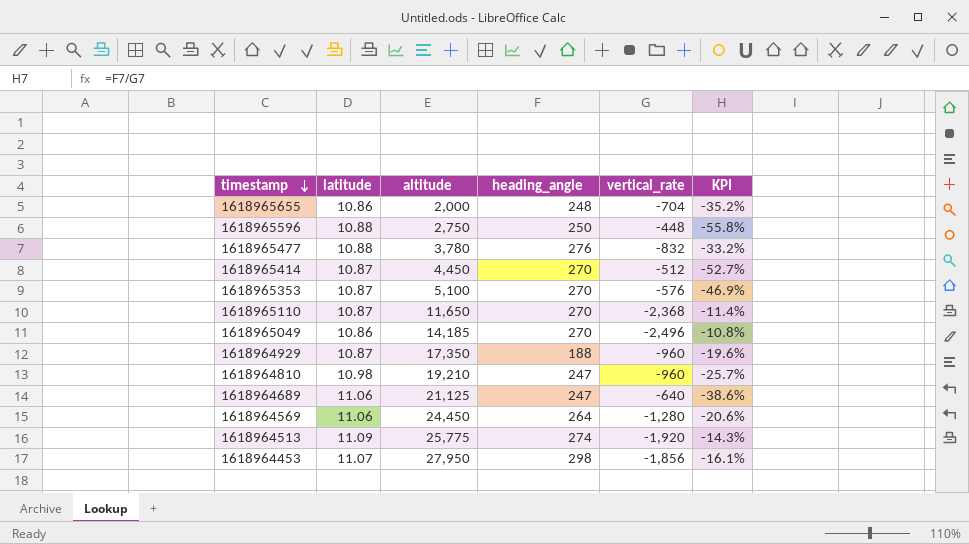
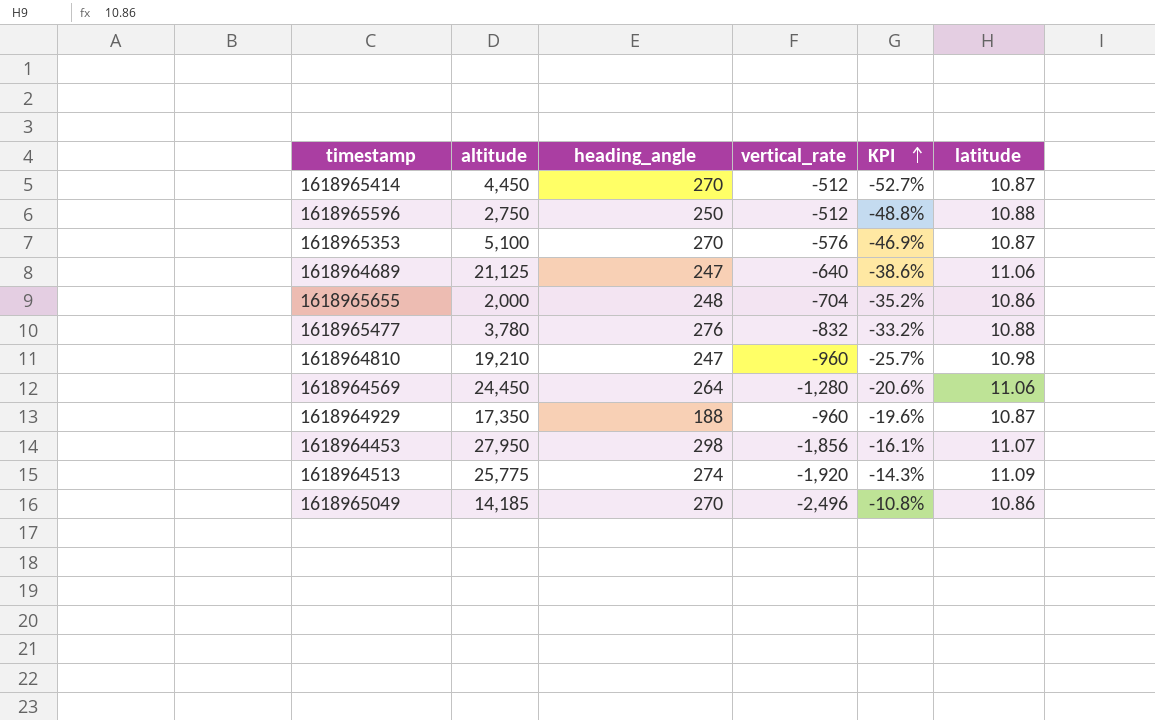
row order: timestamp descending -> KPI ascending
column latitude | position: 2 -> 6
row 1618965110: 10.87 | 11,650 | 270 | -2,368 | -11.4% -> none
1618965596 | vertical_rate: -448 -> -512
1618965596 | KPI: -55.8% -> -48.8%

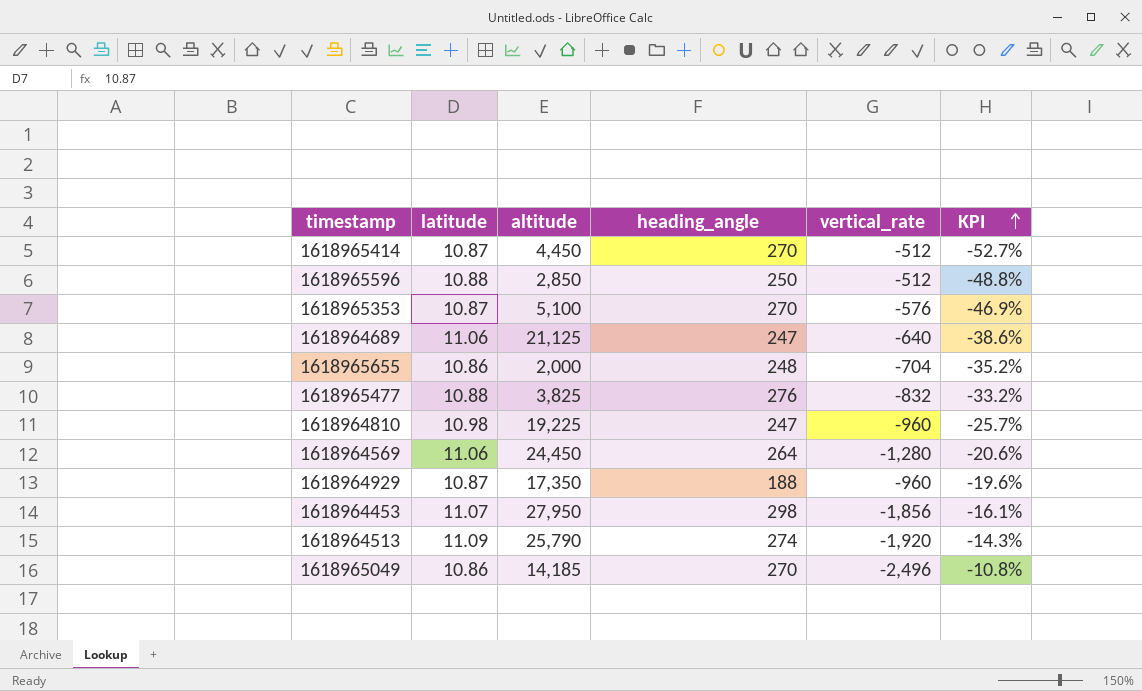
column latitude | position: 6 -> 2
1618965596 | altitude: 2,750 -> 2,850
1618965477 | altitude: 3,780 -> 3,825
1618964810 | altitude: 19,210 -> 19,225
1618964513 | altitude: 25,775 -> 25,790

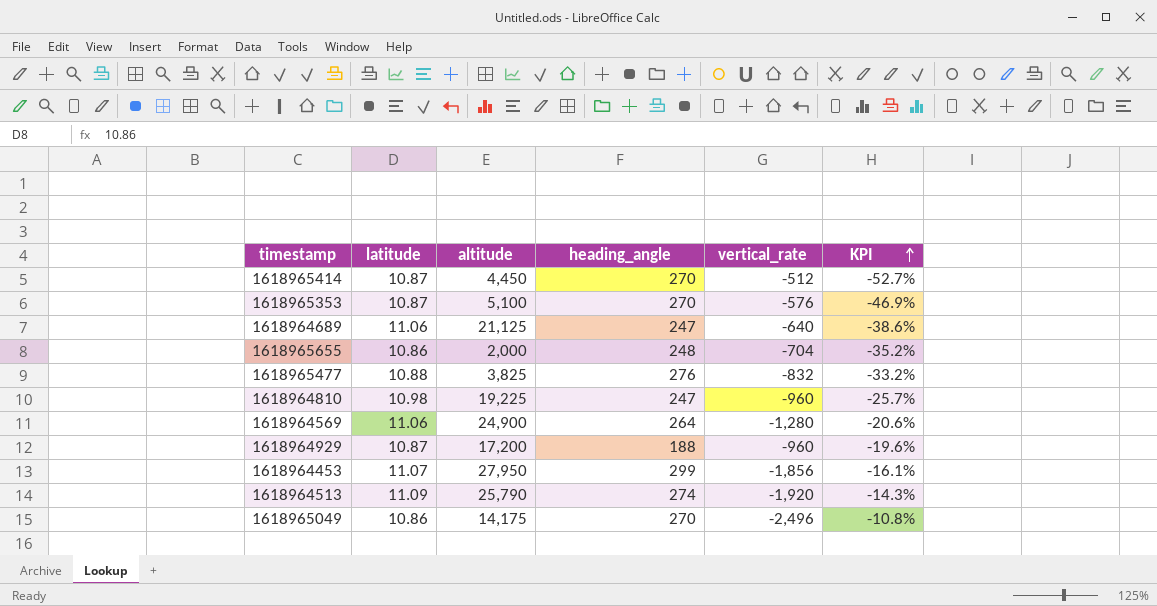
row 1618965596: 10.88 | 2,850 | 250 | -512 | -48.8% -> none
1618964569 | altitude: 24,450 -> 24,900
1618964929 | altitude: 17,350 -> 17,200
1618964453 | heading_angle: 298 -> 299
1618965049 | altitude: 14,185 -> 14,175

